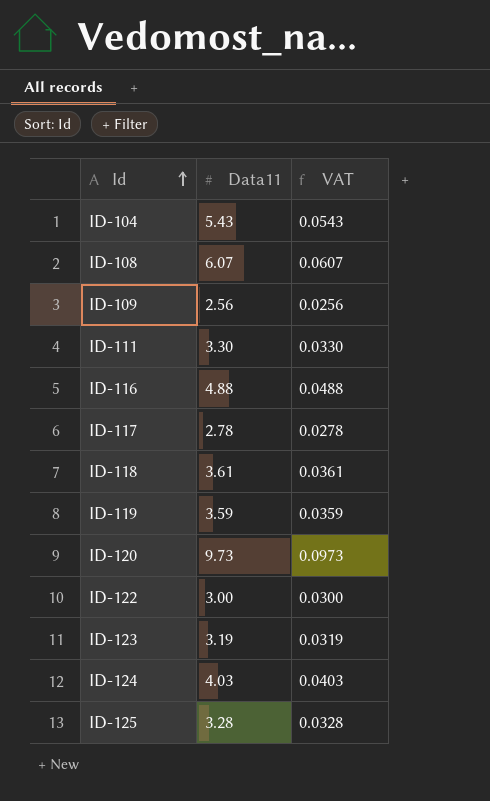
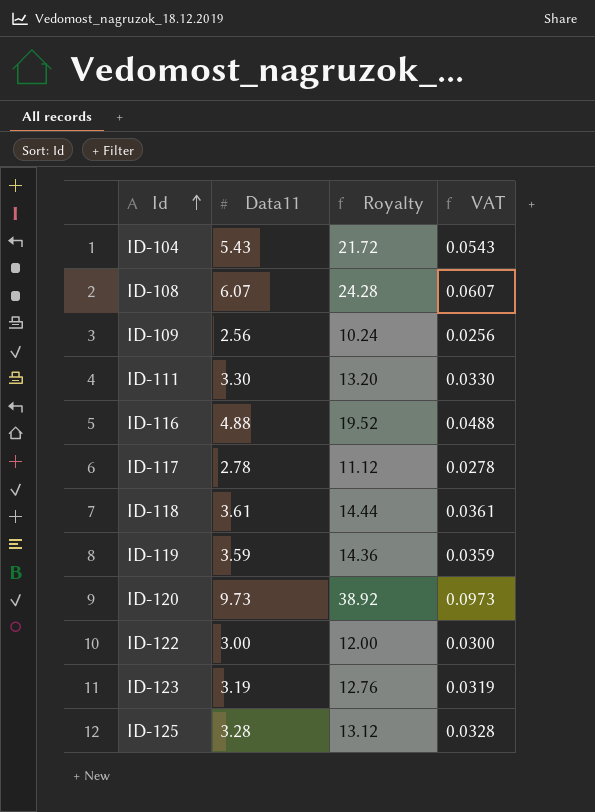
column Royalty | formula: none -> [Data11] * 4
row ID-124: 4.03 | 0.0403 -> none

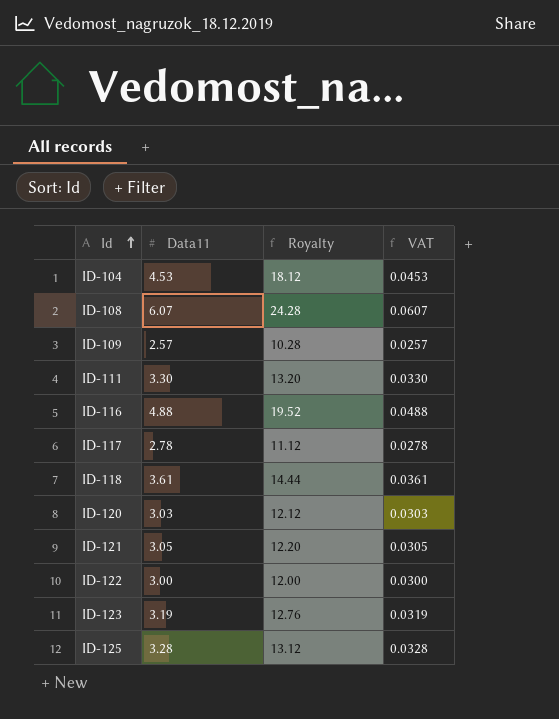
row ID-119: 3.59 | 14.36 | 0.0359 -> none
ID-104 | Data11: 5.43 -> 4.53
ID-104 | Royalty: 21.72 -> 18.12
ID-104 | VAT: 0.0543 -> 0.0453
ID-109 | Data11: 2.56 -> 2.57
ID-109 | Royalty: 10.24 -> 10.28
ID-109 | VAT: 0.0256 -> 0.0257
ID-120 | Data11: 9.73 -> 3.03
ID-120 | Royalty: 38.92 -> 12.12
ID-120 | VAT: 0.0973 -> 0.0303
row ID-121: none -> 3.05 | 12.20 | 0.0305

